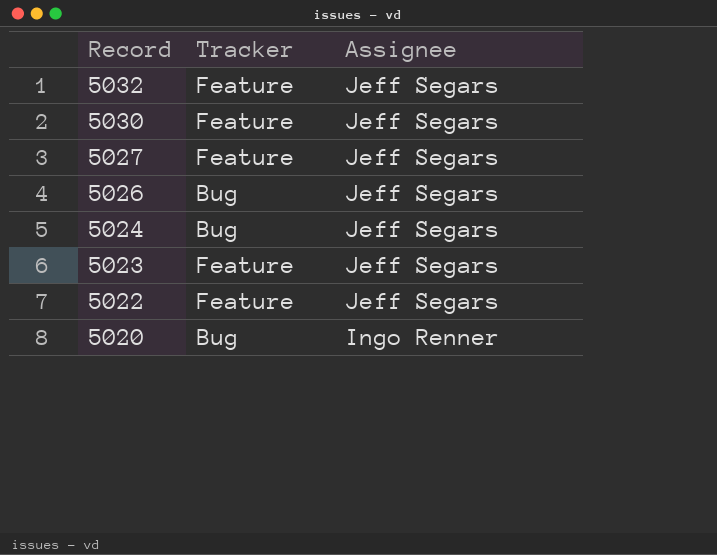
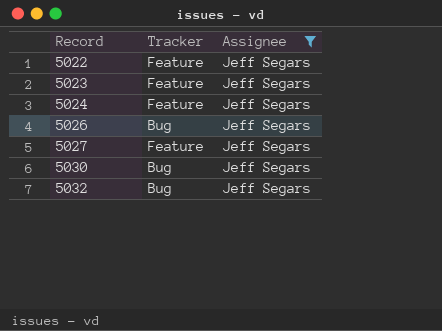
filter: none -> Assignee = Jeff Segars
row order: Record descending -> Record ascending
5024 | Tracker: Bug -> Feature
5030 | Tracker: Feature -> Bug
5032 | Tracker: Feature -> Bug

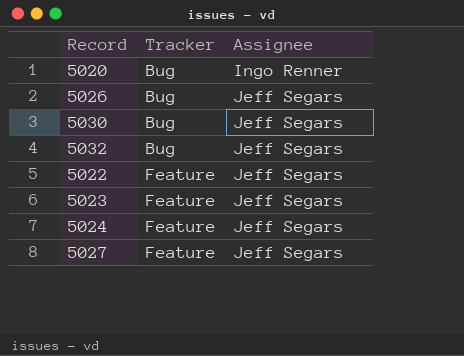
filter: Assignee = Jeff Segars -> none
row order: Record ascending -> Tracker ascending

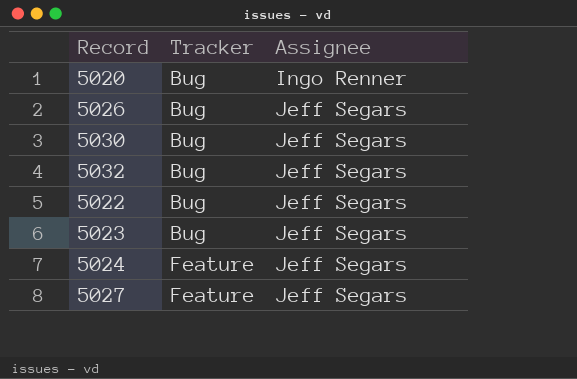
5022 | Tracker: Feature -> Bug
5023 | Tracker: Feature -> Bug

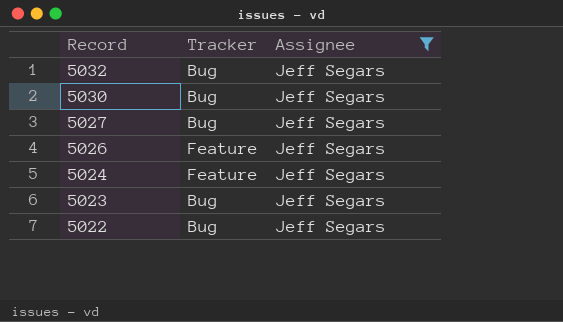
filter: none -> Assignee = Jeff Segars
row order: Tracker ascending -> Record descending
5027 | Tracker: Feature -> Bug
5026 | Tracker: Bug -> Feature

